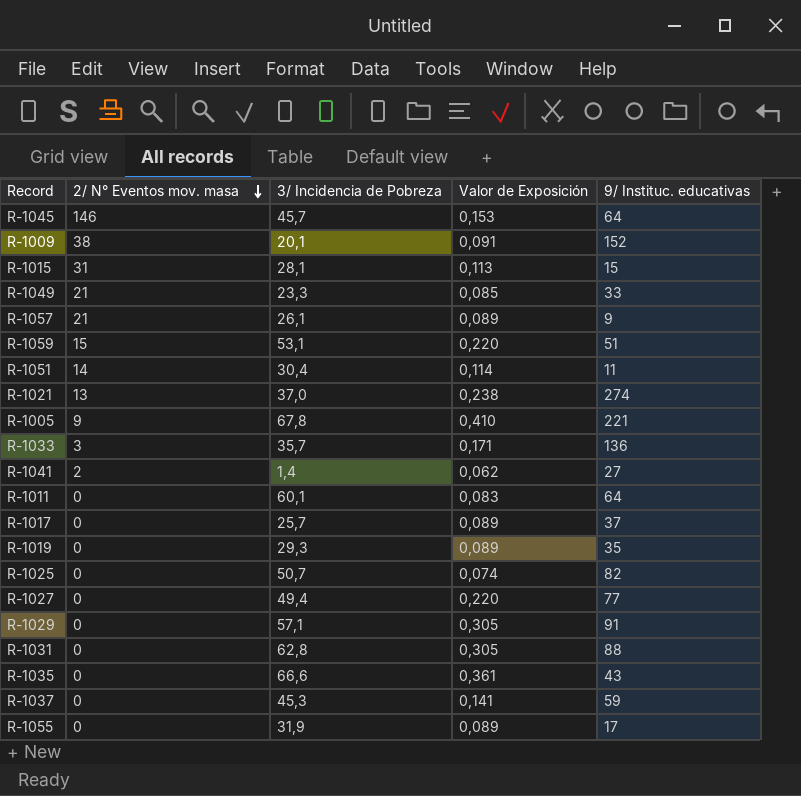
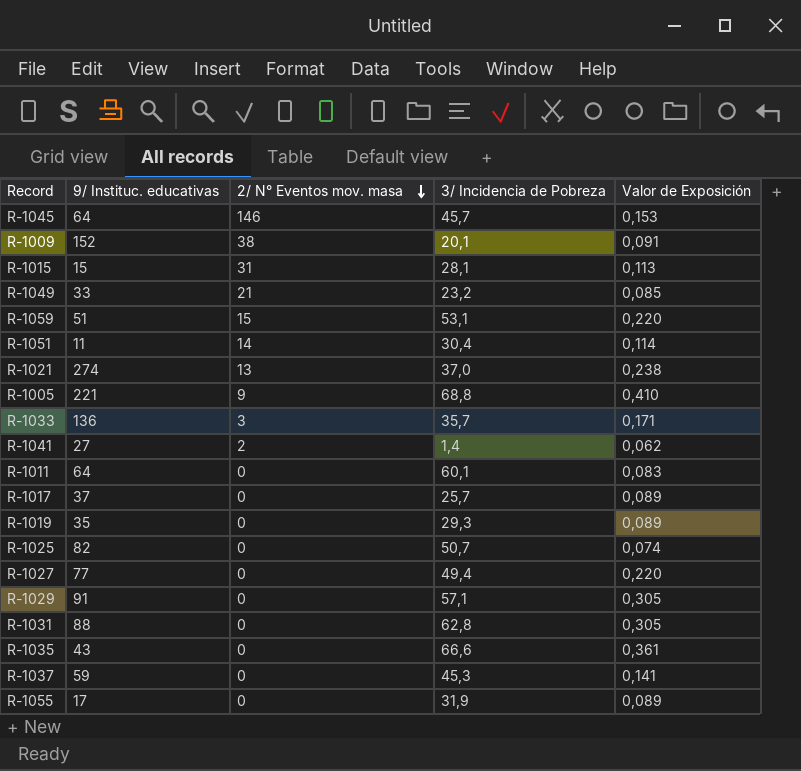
column 9/ Instituc. educativas | position: 5 -> 2
row R-1057: 21 | 26,1 | 0,089 | 9 -> none
R-1049 | 3/ Incidencia de Pobreza: 23,3 -> 23,2
R-1005 | 3/ Incidencia de Pobreza: 67,8 -> 68,8

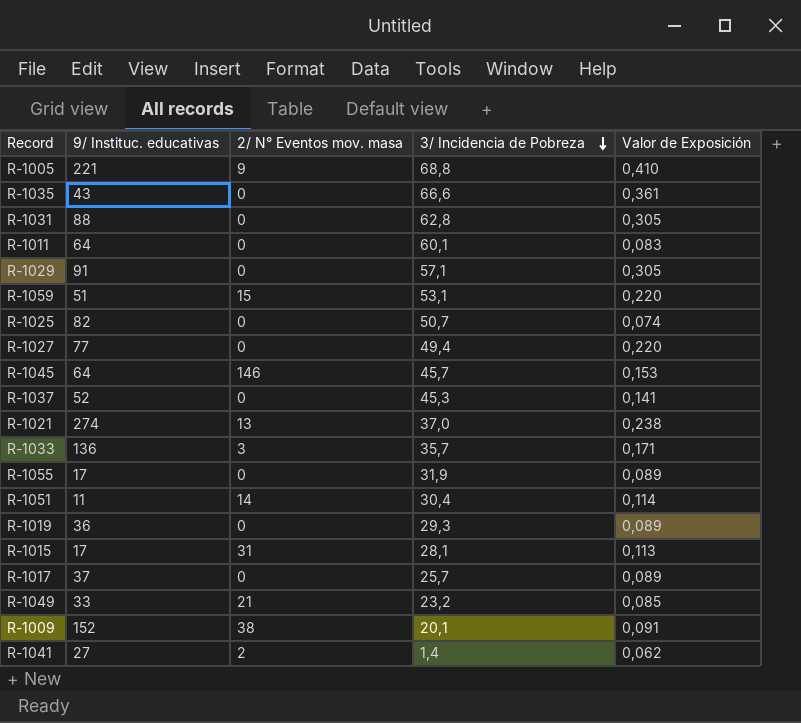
row order: 2/ N° Eventos mov. masa descending -> 3/ Incidencia de Pobreza descending
R-1037 | 9/ Instituc. educativas: 59 -> 52
R-1019 | 9/ Instituc. educativas: 35 -> 36
R-1015 | 9/ Instituc. educativas: 15 -> 17

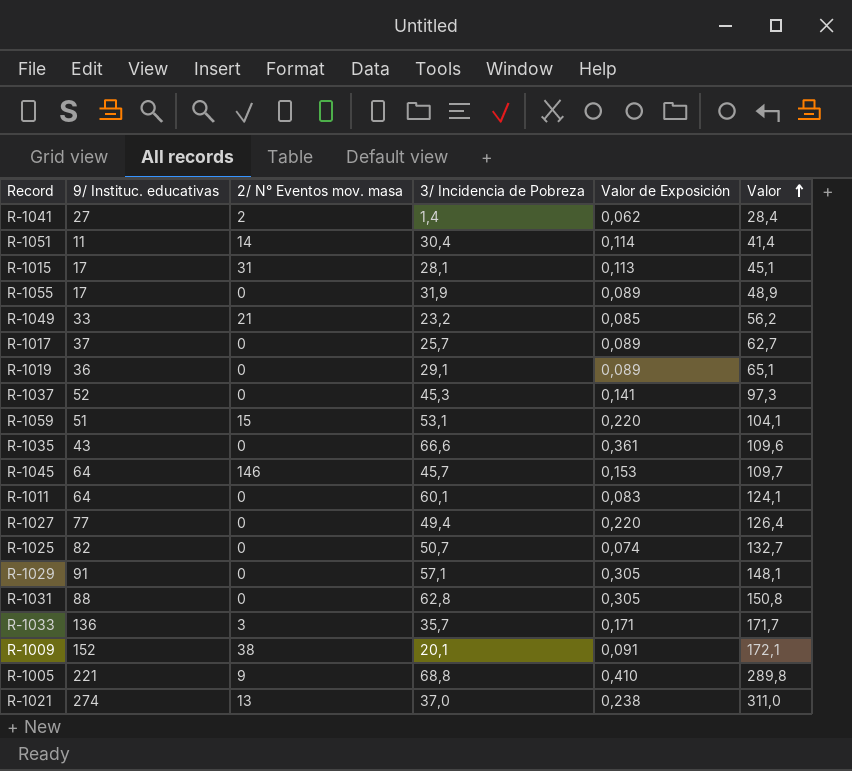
row order: 3/ Incidencia de Pobreza descending -> Valor ascending
column Valor | formula: none -> [9/ Instituc. educativas] + [3/ Incidencia de Pobreza]
R-1019 | 3/ Incidencia de Pobreza: 29,3 -> 29,1

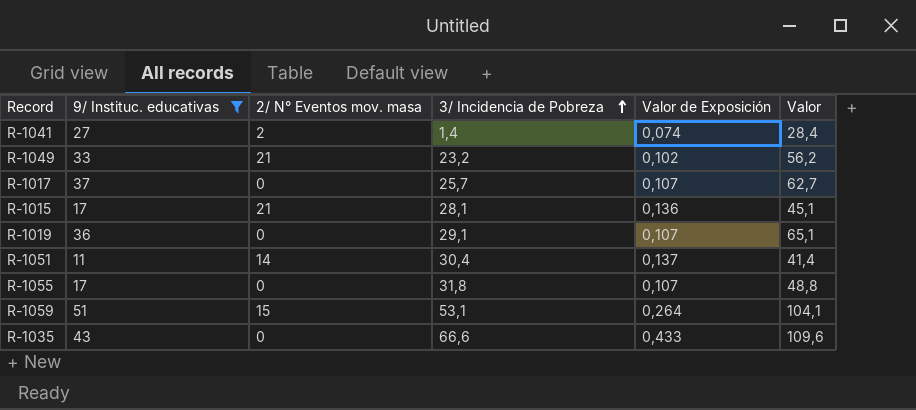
filter: none -> 9/ Instituc. educativas <= 51
row order: Valor ascending -> 3/ Incidencia de Pobreza ascending
R-1041 | Valor de Exposición: 0,062 -> 0,074
R-1049 | Valor de Exposición: 0,085 -> 0,102
R-1017 | Valor de Exposición: 0,089 -> 0,107
R-1015 | 2/ N° Eventos mov. masa: 31 -> 21
R-1015 | Valor de Exposición: 0,113 -> 0,136
R-1019 | Valor de Exposición: 0,089 -> 0,107
R-1051 | Valor de Exposición: 0,114 -> 0,137
R-1055 | 3/ Incidencia de Pobreza: 31,9 -> 31,8
R-1055 | Valor de Exposición: 0,089 -> 0,107
R-1055 | Valor: 48,9 -> 48,8
R-1059 | Valor de Exposición: 0,220 -> 0,264
R-1035 | Valor de Exposición: 0,361 -> 0,433

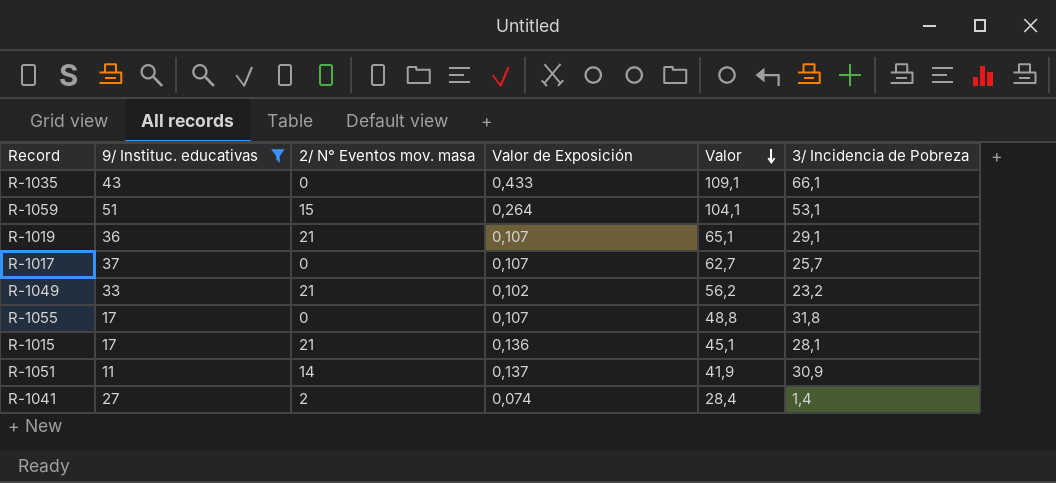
row order: 3/ Incidencia de Pobreza ascending -> Valor descending
column 3/ Incidencia de Pobreza | position: 4 -> 6
R-1035 | Valor: 109,6 -> 109,1
R-1035 | 3/ Incidencia de Pobreza: 66,6 -> 66,1
R-1019 | 2/ N° Eventos mov. masa: 0 -> 21
R-1051 | Valor: 41,4 -> 41,9
R-1051 | 3/ Incidencia de Pobreza: 30,4 -> 30,9

